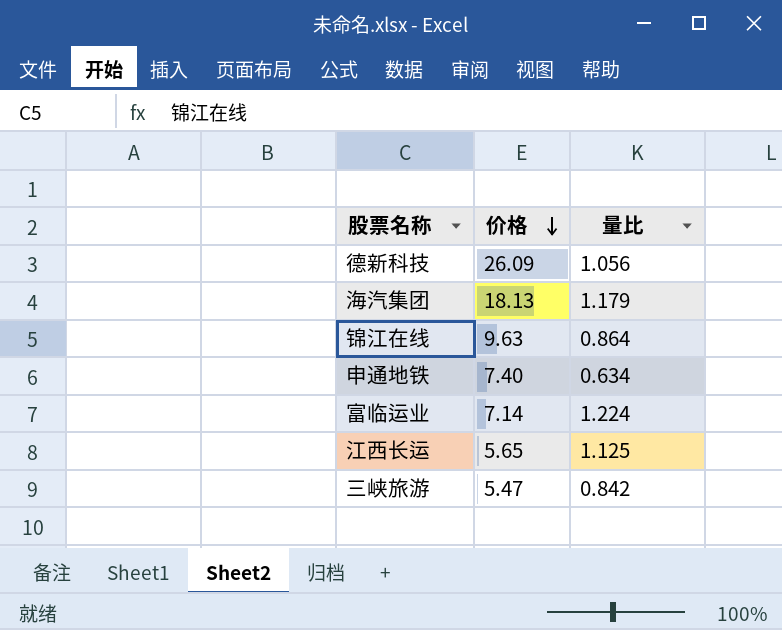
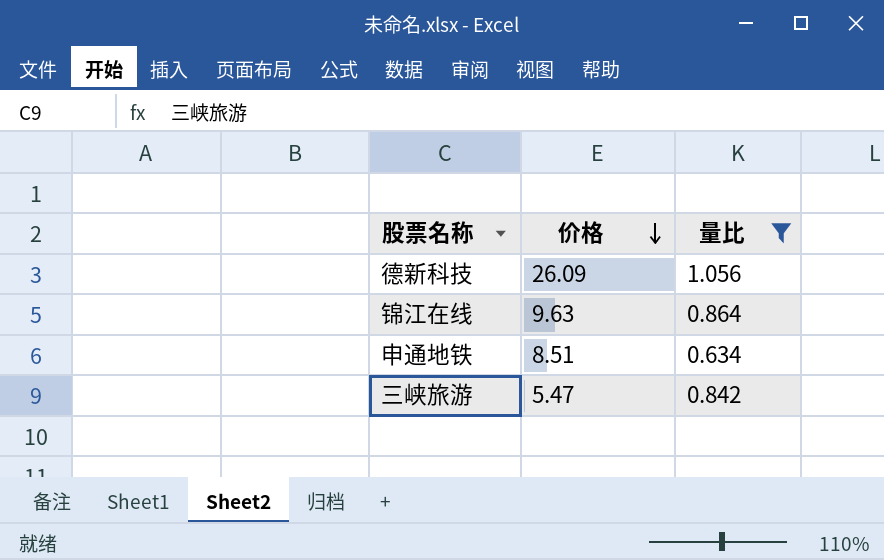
filter: none -> 量比 <= 1.056
申通地铁 | 价格: 7.40 -> 8.51

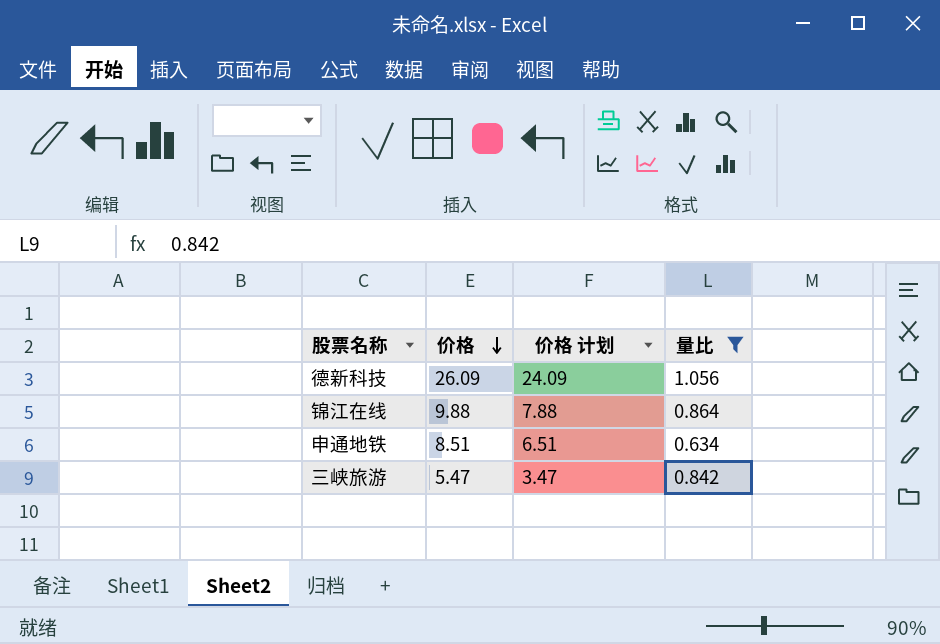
column 价格 计划 | formula: none -> [价格] - 2
锦江在线 | 价格: 9.63 -> 9.88

